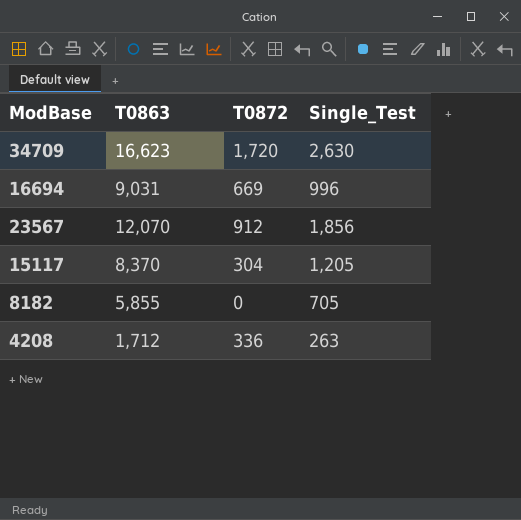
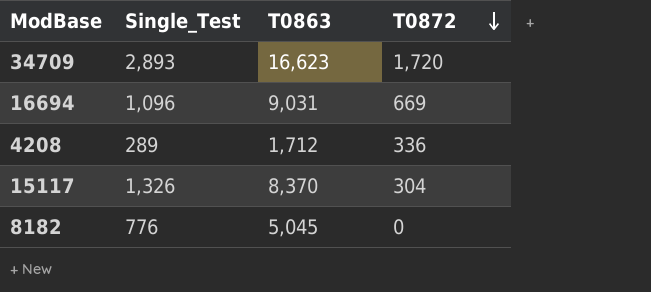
row order: none -> T0872 descending
column Single_Test | position: 4 -> 2
row 23567: 12,070 | 912 | 1,856 -> none
34709 | Single_Test: 2,630 -> 2,893
16694 | Single_Test: 996 -> 1,096
4208 | Single_Test: 263 -> 289
15117 | Single_Test: 1,205 -> 1,326
8182 | Single_Test: 705 -> 776
8182 | T0863: 5,855 -> 5,045

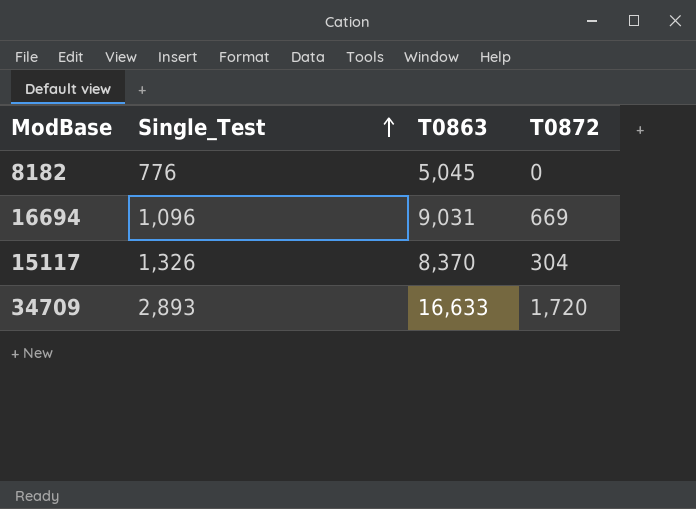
row order: T0872 descending -> Single_Test ascending
row 4208: 289 | 1,712 | 336 -> none
34709 | T0863: 16,623 -> 16,633

